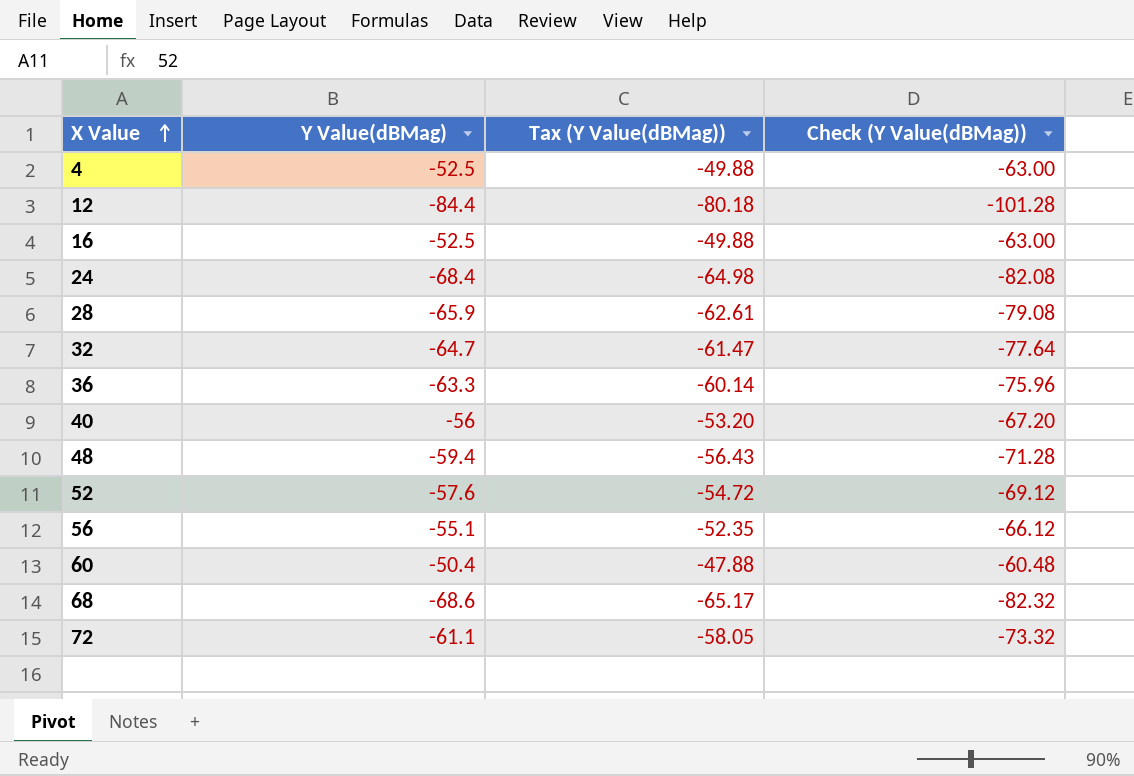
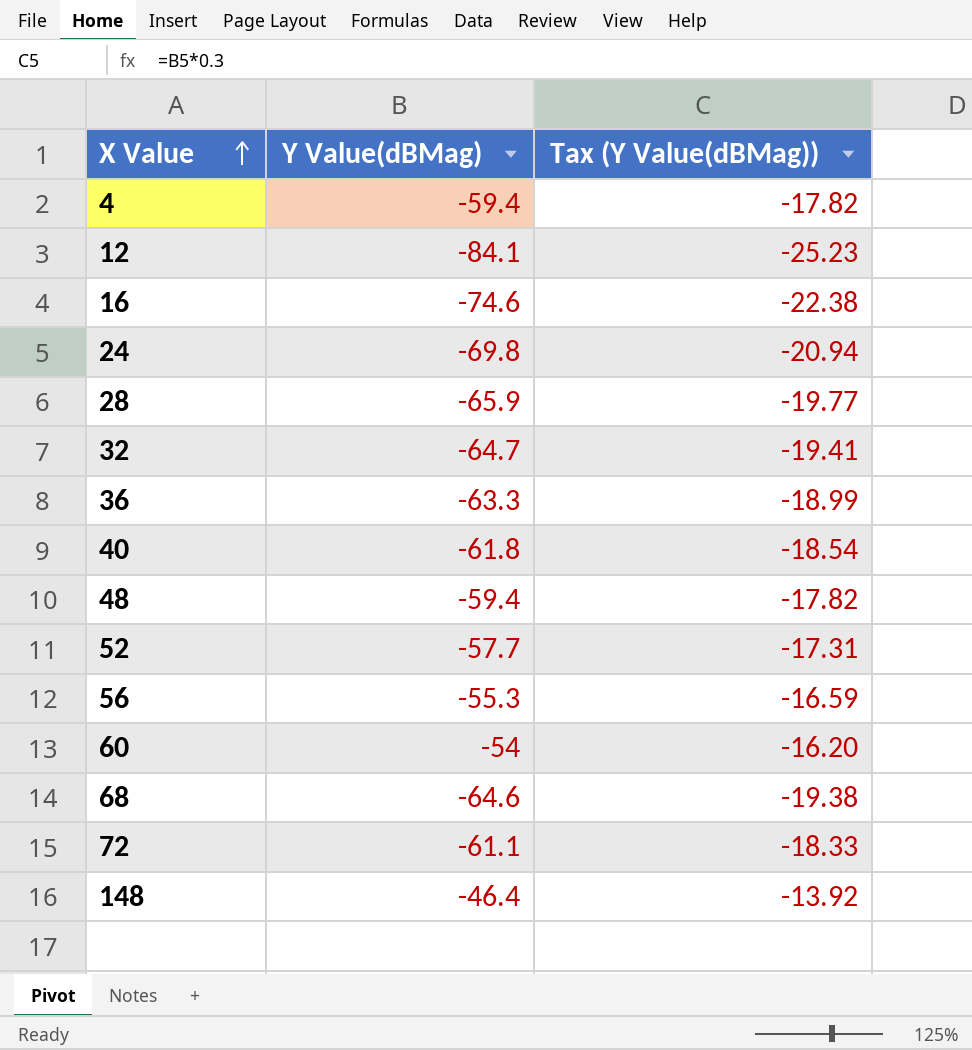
column Check (Y Value(dBMag)) | formula: [Y Value(dBMag)] * 1.2 -> none
column Tax (Y Value(dBMag)) | formula: [Y Value(dBMag)] * 0.95 -> [Y Value(dBMag)] * 0.3
4 | Y Value(dBMag): -52.5 -> -59.4
12 | Y Value(dBMag): -84.4 -> -84.1
16 | Y Value(dBMag): -52.5 -> -74.6
24 | Y Value(dBMag): -68.4 -> -69.8
40 | Y Value(dBMag): -56 -> -61.8
52 | Y Value(dBMag): -57.6 -> -57.7
56 | Y Value(dBMag): -55.1 -> -55.3
60 | Y Value(dBMag): -50.4 -> -54
68 | Y Value(dBMag): -68.6 -> -64.6
row 148: none -> -46.4 | -13.92

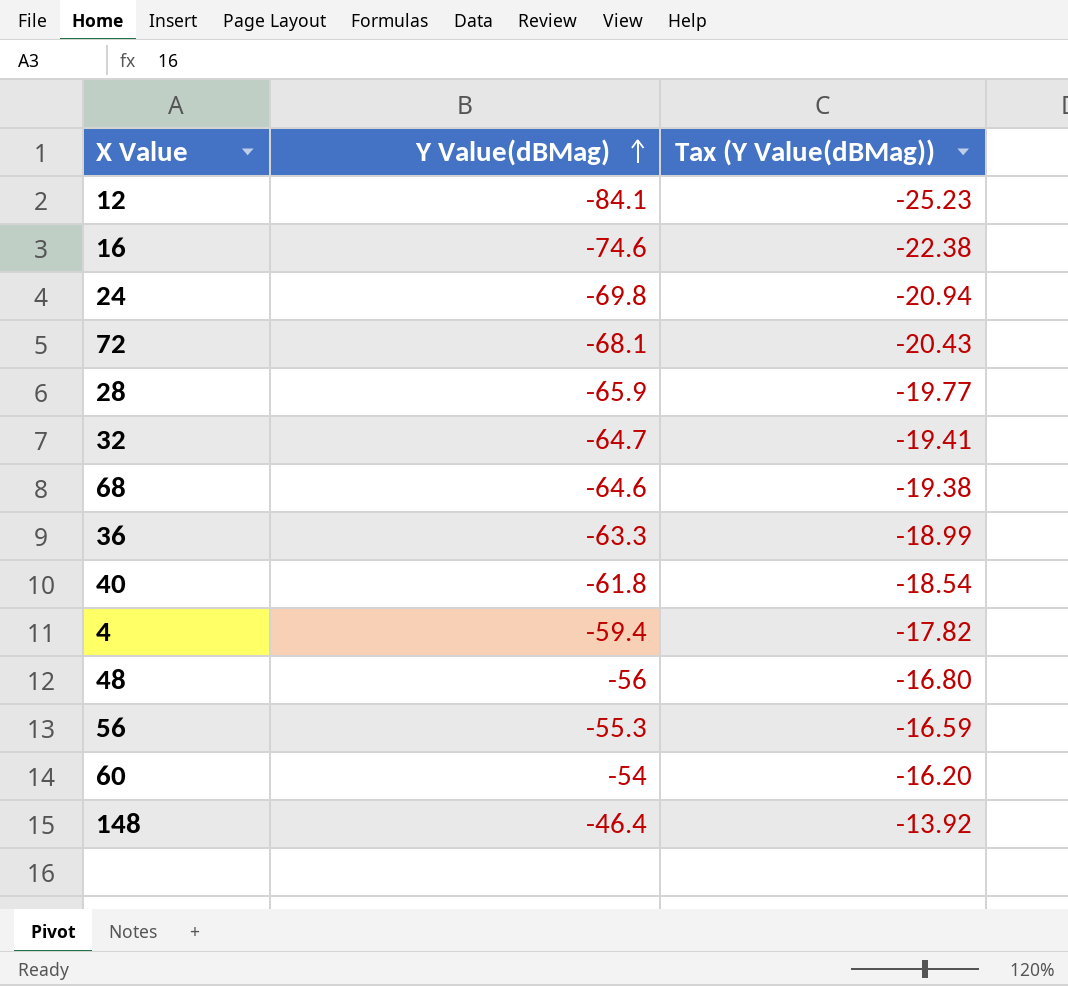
row order: X Value ascending -> Y Value(dBMag) ascending
row 52: -57.7 | -17.31 -> none
72 | Y Value(dBMag): -61.1 -> -68.1
72 | Tax (Y Value(dBMag)): -18.33 -> -20.43
48 | Y Value(dBMag): -59.4 -> -56
48 | Tax (Y Value(dBMag)): -17.82 -> -16.80

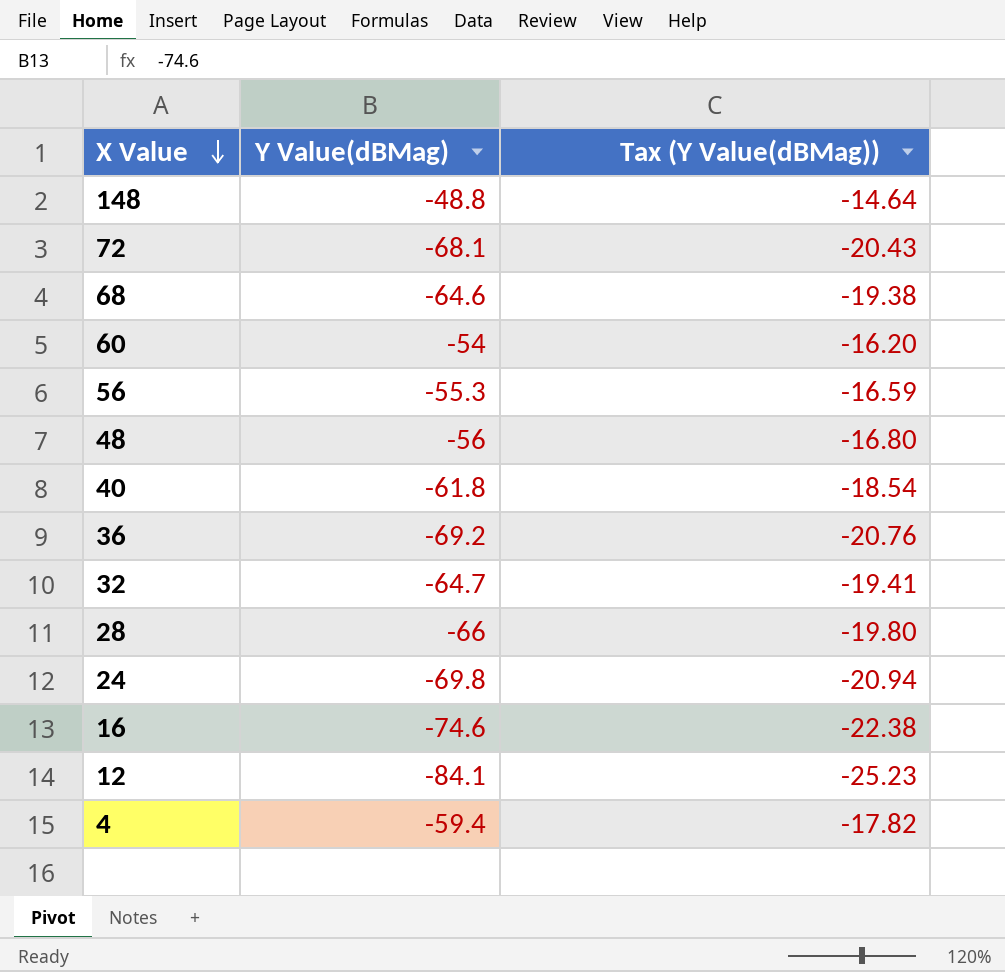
row order: Y Value(dBMag) ascending -> X Value descending
148 | Y Value(dBMag): -46.4 -> -48.8
148 | Tax (Y Value(dBMag)): -13.92 -> -14.64
36 | Y Value(dBMag): -63.3 -> -69.2
36 | Tax (Y Value(dBMag)): -18.99 -> -20.76
28 | Y Value(dBMag): -65.9 -> -66
28 | Tax (Y Value(dBMag)): -19.77 -> -19.80

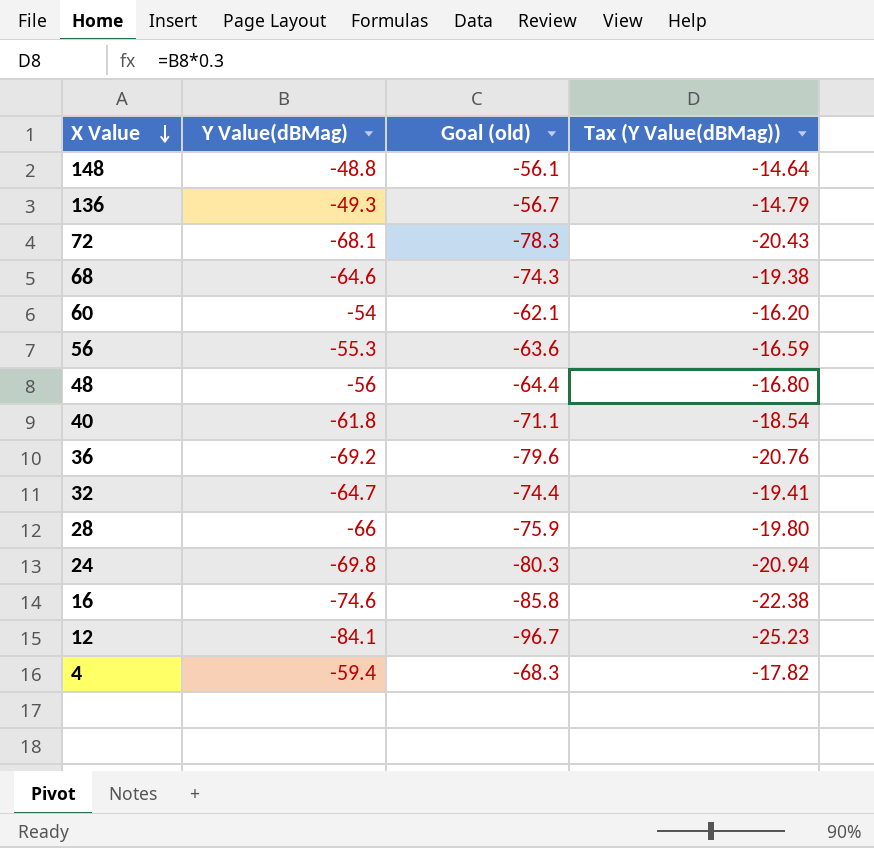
column Goal (old) | formula: none -> [Y Value(dBMag)] * 1.15
row 136: none -> -49.3 | -56.7 | -14.79

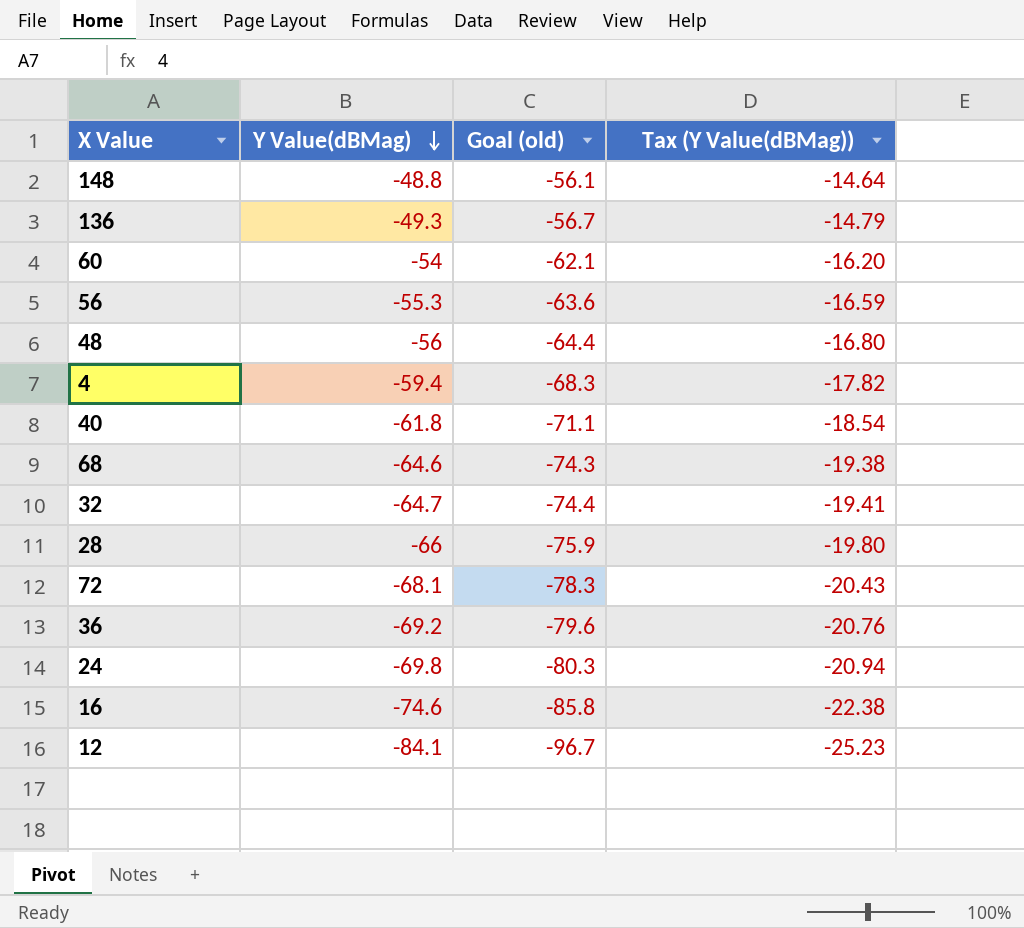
row order: X Value descending -> Y Value(dBMag) descending

